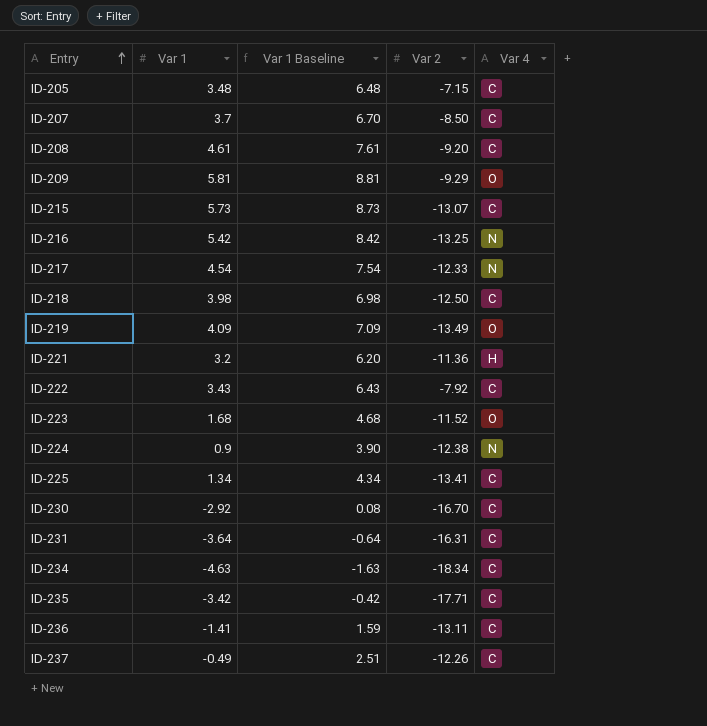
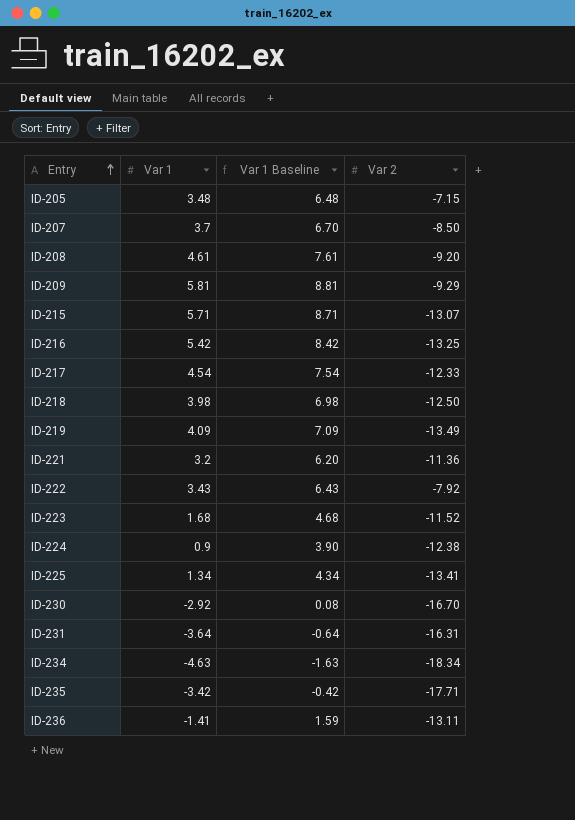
column Var 4 | position: 5 -> none
row ID-237: -0.49 | 2.51 | -12.26 | C -> none
ID-215 | Var 1: 5.73 -> 5.71
ID-215 | Var 1 Baseline: 8.73 -> 8.71

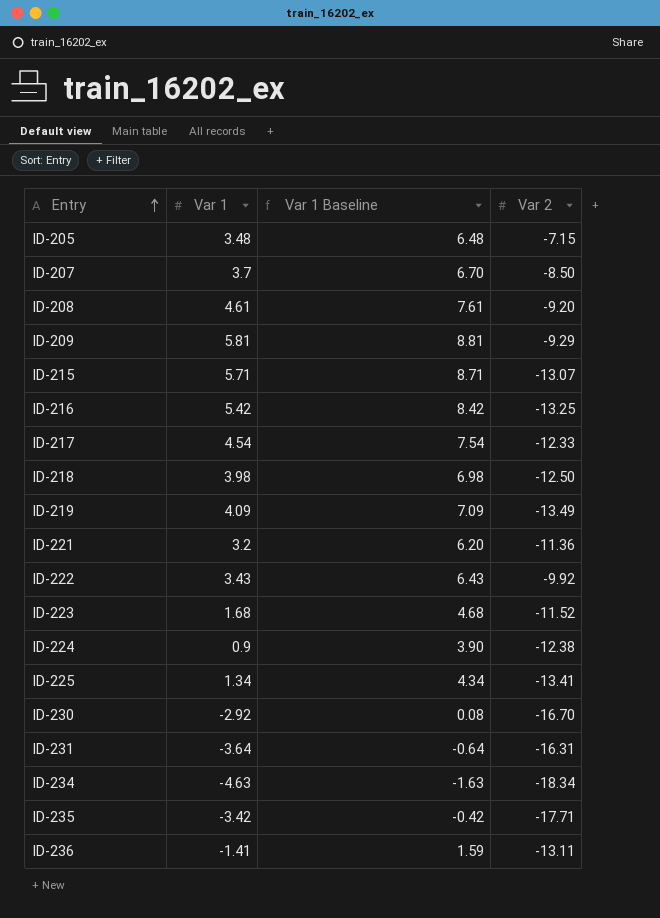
ID-222 | Var 2: -7.92 -> -9.92

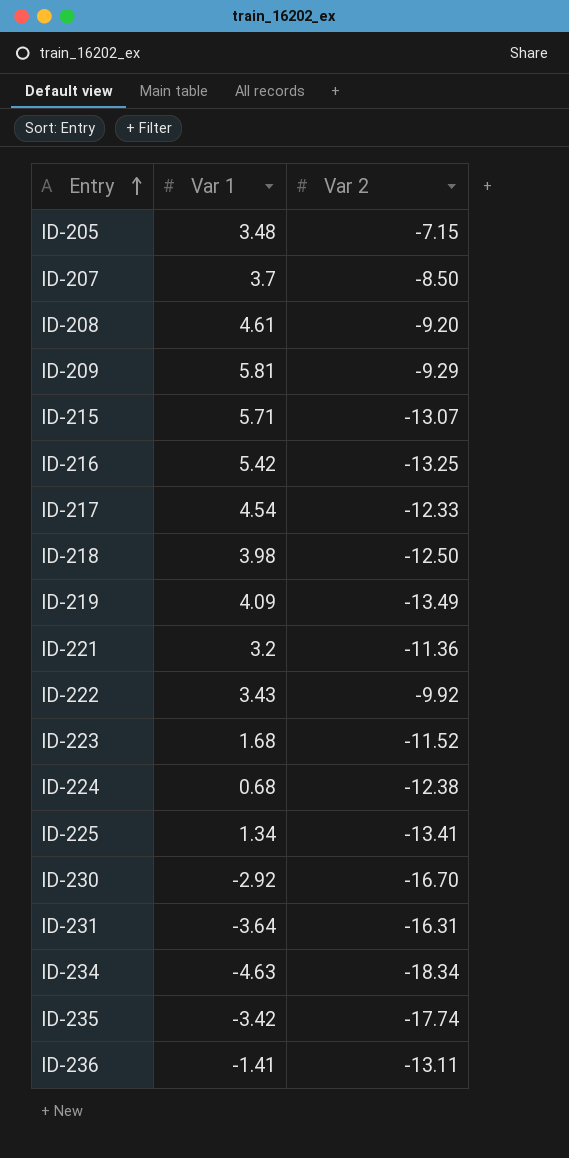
column Var 1 Baseline | formula: [Var 1] + 3 -> none
ID-224 | Var 1: 0.9 -> 0.68
ID-235 | Var 2: -17.71 -> -17.74

